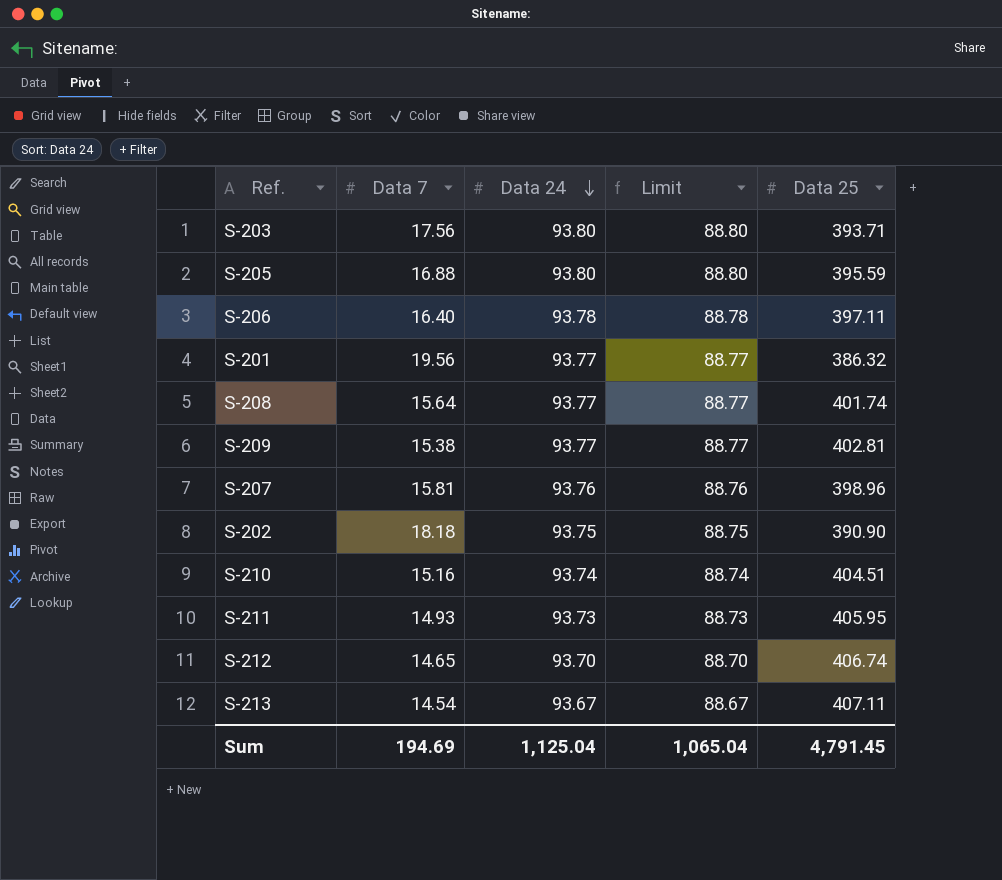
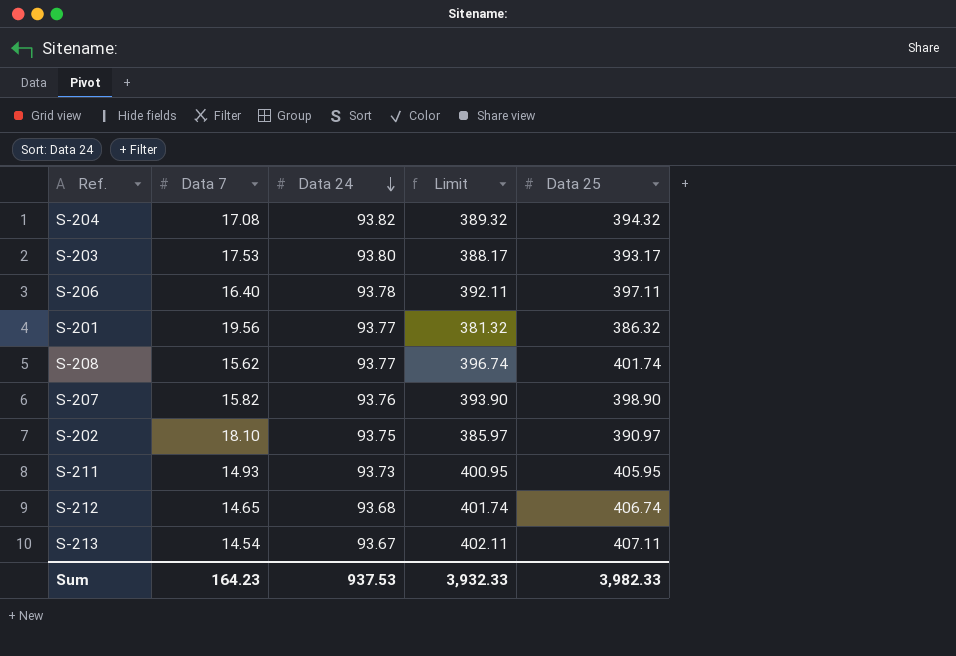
column Limit | formula: [Data 24] - 5 -> [Data 25] - 5
row S-205: 16.88 | 93.80 | 88.80 | 395.59 -> none
row S-209: 15.38 | 93.77 | 88.77 | 402.81 -> none
row S-210: 15.16 | 93.74 | 88.74 | 404.51 -> none
row S-204: none -> 17.08 | 93.82 | 389.32 | 394.32
S-203 | Data 7: 17.56 -> 17.53
S-203 | Data 25: 393.71 -> 393.17
S-208 | Data 7: 15.64 -> 15.62
S-207 | Data 7: 15.81 -> 15.82
S-207 | Data 25: 398.96 -> 398.90
S-202 | Data 7: 18.18 -> 18.10
S-202 | Data 25: 390.90 -> 390.97
S-212 | Data 24: 93.70 -> 93.68
Sum | Data 7: 194.69 -> 164.23
Sum | Data 24: 1,125.04 -> 937.53
Sum | Limit: 1,065.04 -> 3,932.33
Sum | Data 25: 4,791.45 -> 3,982.33

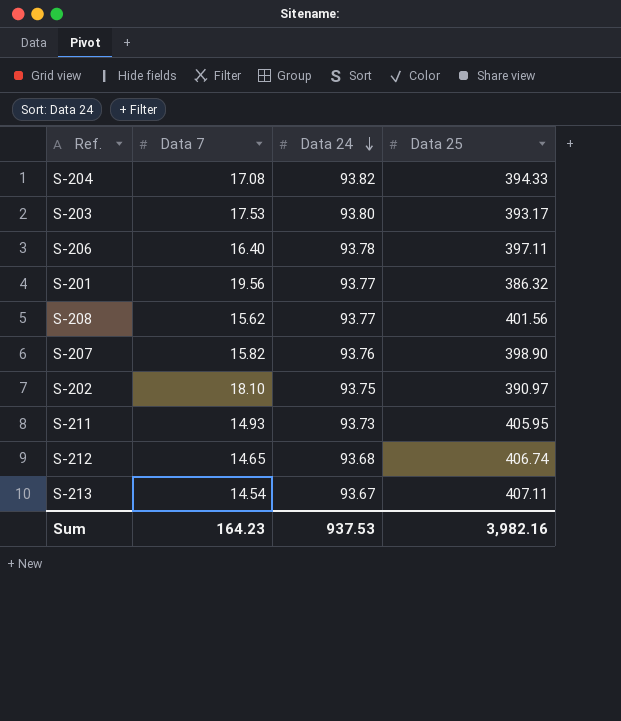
column Limit | formula: [Data 25] - 5 -> none
S-204 | Data 25: 394.32 -> 394.33
S-208 | Data 25: 401.74 -> 401.56
Sum | Data 25: 3,982.33 -> 3,982.16

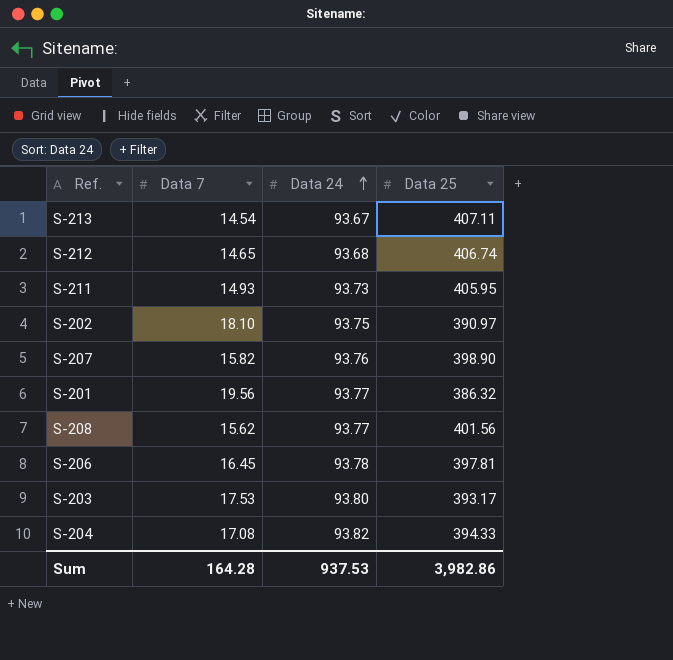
row order: Data 24 descending -> Data 24 ascending
S-206 | Data 7: 16.40 -> 16.45
S-206 | Data 25: 397.11 -> 397.81
Sum | Data 7: 164.23 -> 164.28
Sum | Data 25: 3,982.16 -> 3,982.86

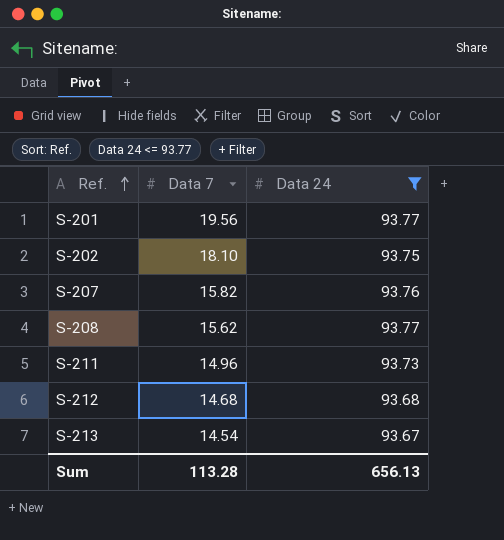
filter: none -> Data 24 <= 93.77
row order: Data 24 ascending -> Ref. ascending
column Data 25 | position: 4 -> none
S-211 | Data 7: 14.93 -> 14.96
S-212 | Data 7: 14.65 -> 14.68
Sum | Data 7: 164.28 -> 113.28
Sum | Data 24: 937.53 -> 656.13

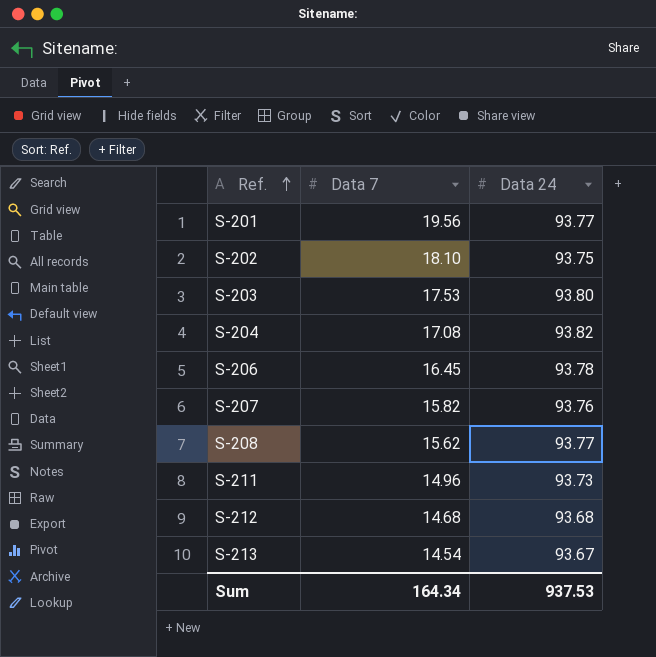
filter: Data 24 <= 93.77 -> none
Sum | Data 7: 113.28 -> 164.34
Sum | Data 24: 656.13 -> 937.53

